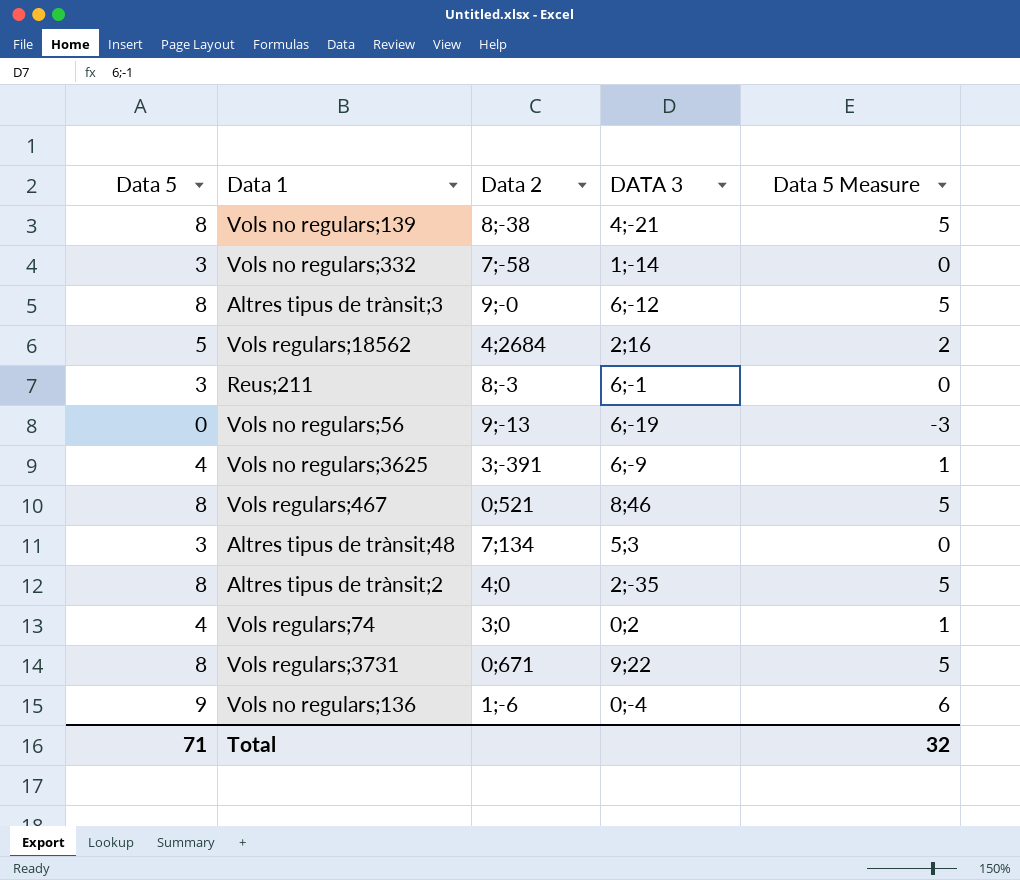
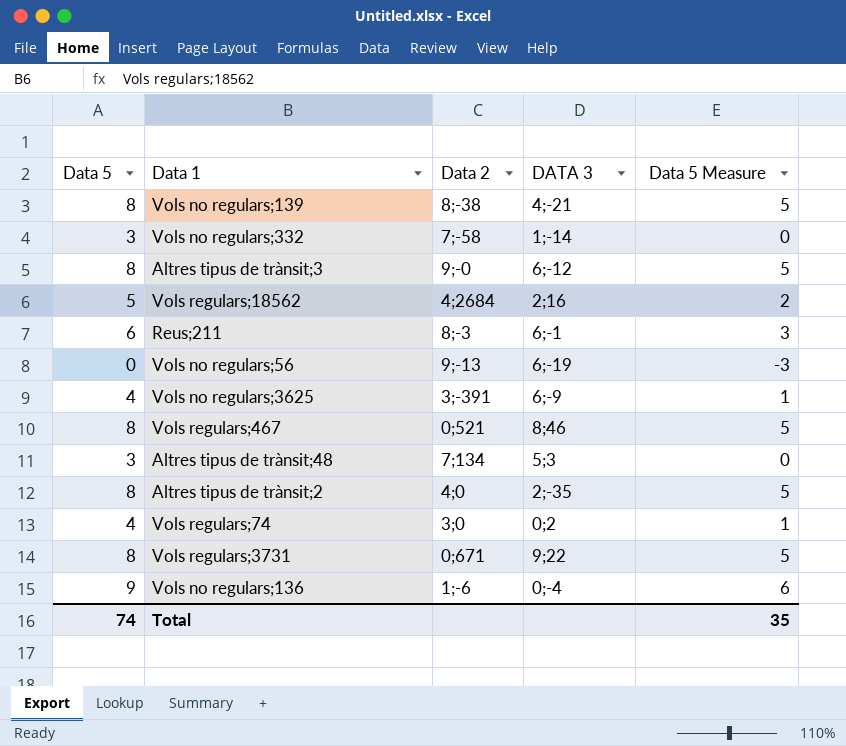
Reus;211 | Data 5: 3 -> 6
Reus;211 | Data 5 Measure: 0 -> 3
Total | Data 5: 71 -> 74
Total | Data 5 Measure: 32 -> 35

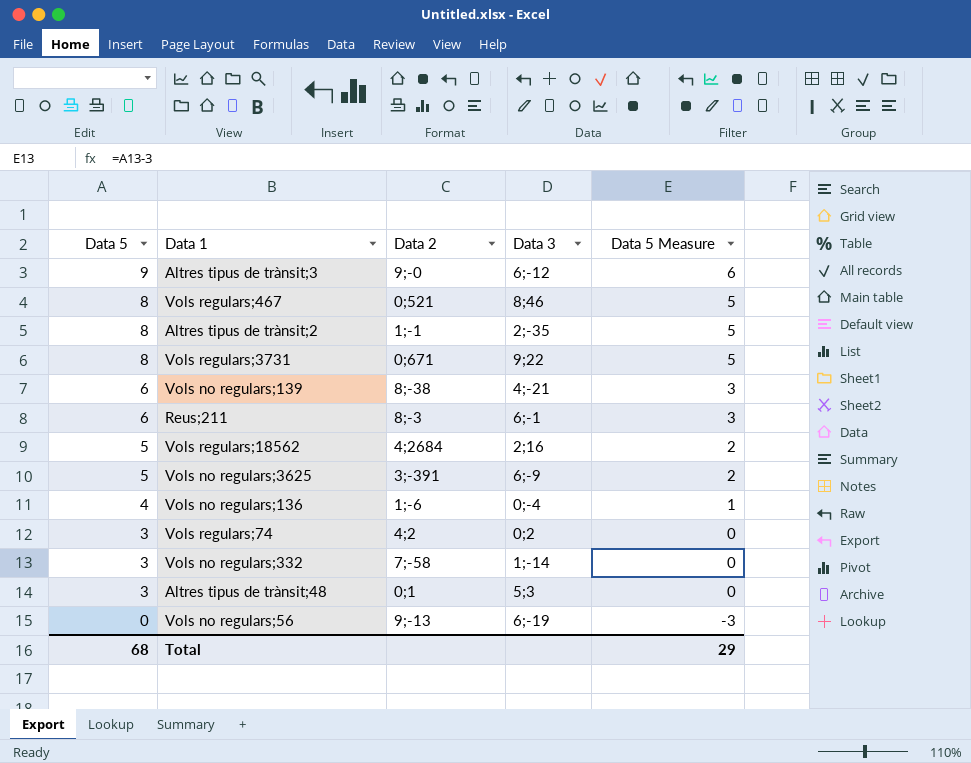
row order: none -> Data 5 descending
column name: DATA 3 -> Data 3
Altres tipus de trànsit;3 | Data 5: 8 -> 9
Altres tipus de trànsit;3 | Data 5 Measure: 5 -> 6
Altres tipus de trànsit;2 | Data 2: 4;0 -> 1;-1
Vols no regulars;139 | Data 5: 8 -> 6
Vols no regulars;139 | Data 5 Measure: 5 -> 3
Vols no regulars;3625 | Data 5: 4 -> 5
Vols no regulars;3625 | Data 5 Measure: 1 -> 2
Vols no regulars;136 | Data 5: 9 -> 4
Vols no regulars;136 | Data 5 Measure: 6 -> 1
Vols regulars;74 | Data 5: 4 -> 3
Vols regulars;74 | Data 2: 3;0 -> 4;2
Vols regulars;74 | Data 5 Measure: 1 -> 0
Altres tipus de trànsit;48 | Data 2: 7;134 -> 0;1
Total | Data 5: 74 -> 68
Total | Data 5 Measure: 35 -> 29

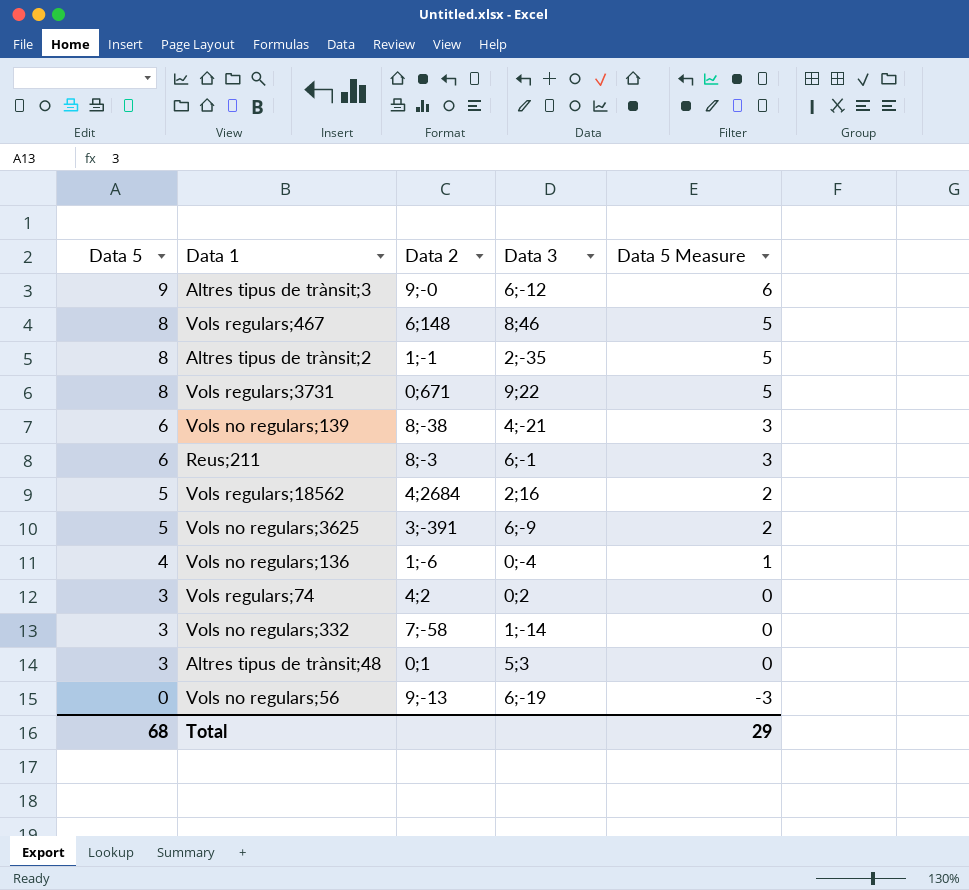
Vols regulars;467 | Data 2: 0;521 -> 6;148

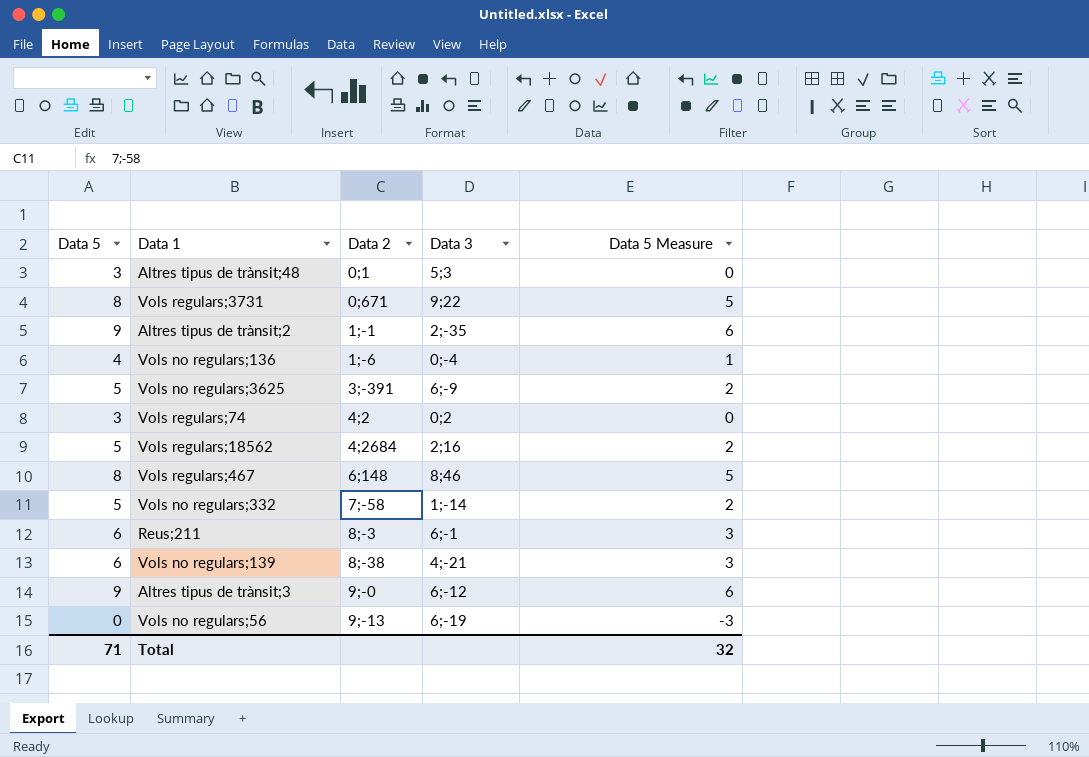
row order: Data 5 descending -> Data 2 ascending
Altres tipus de trànsit;2 | Data 5: 8 -> 9
Altres tipus de trànsit;2 | Data 5 Measure: 5 -> 6
Vols no regulars;332 | Data 5: 3 -> 5
Vols no regulars;332 | Data 5 Measure: 0 -> 2
Total | Data 5: 68 -> 71
Total | Data 5 Measure: 29 -> 32

